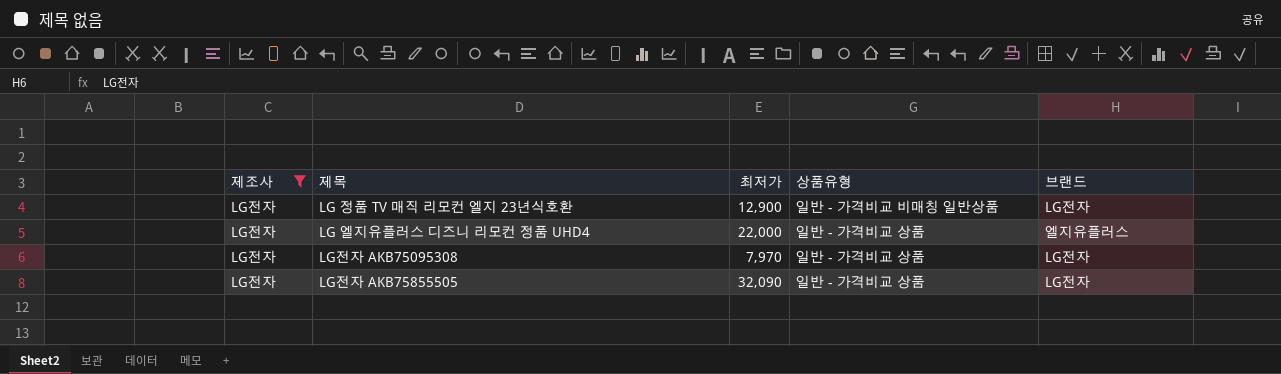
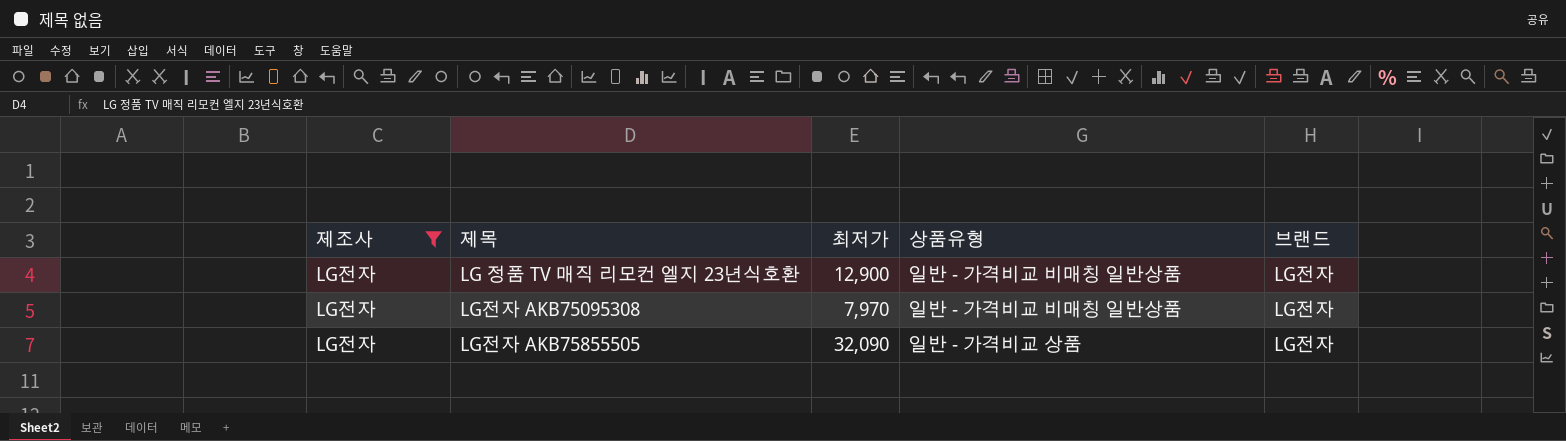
row LG 엘지유플러스 디즈니 리모컨 정품 UHD4: LG전자 | 22,000 | 일반 - 가격비교 상품 | 엘지유플러스 -> none
LG전자 AKB75095308 | 상품유형: 일반 - 가격비교 상품 -> 일반 - 가격비교 비매칭 일반상품

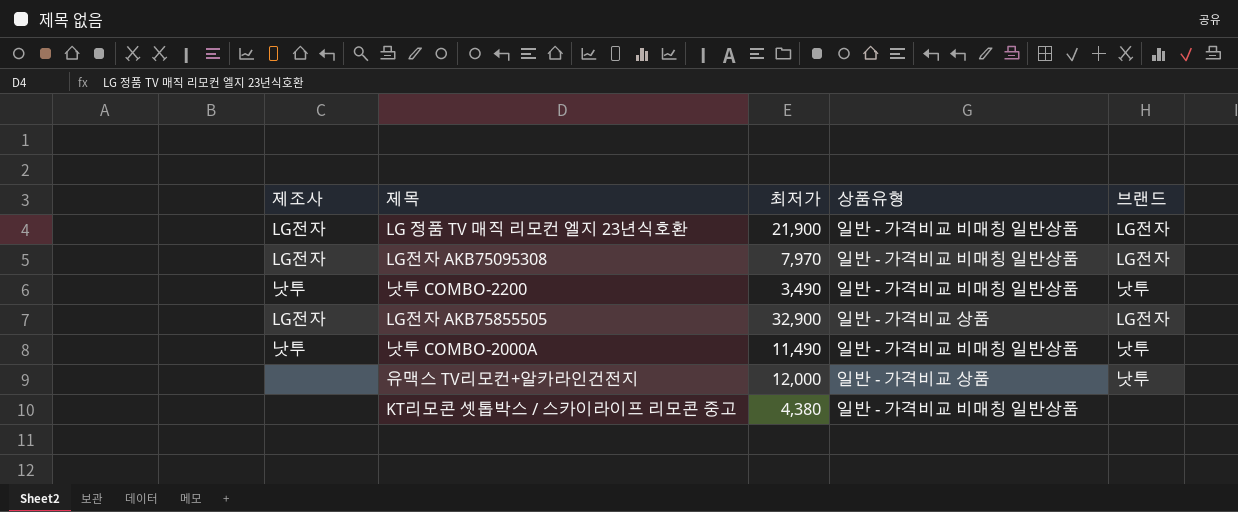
filter: 제조사 = LG전자 -> none
LG 정품 TV 매직 리모컨 엘지 23년식호환 | 최저가: 12,900 -> 21,900
LG전자 AKB75855505 | 최저가: 32,090 -> 32,900

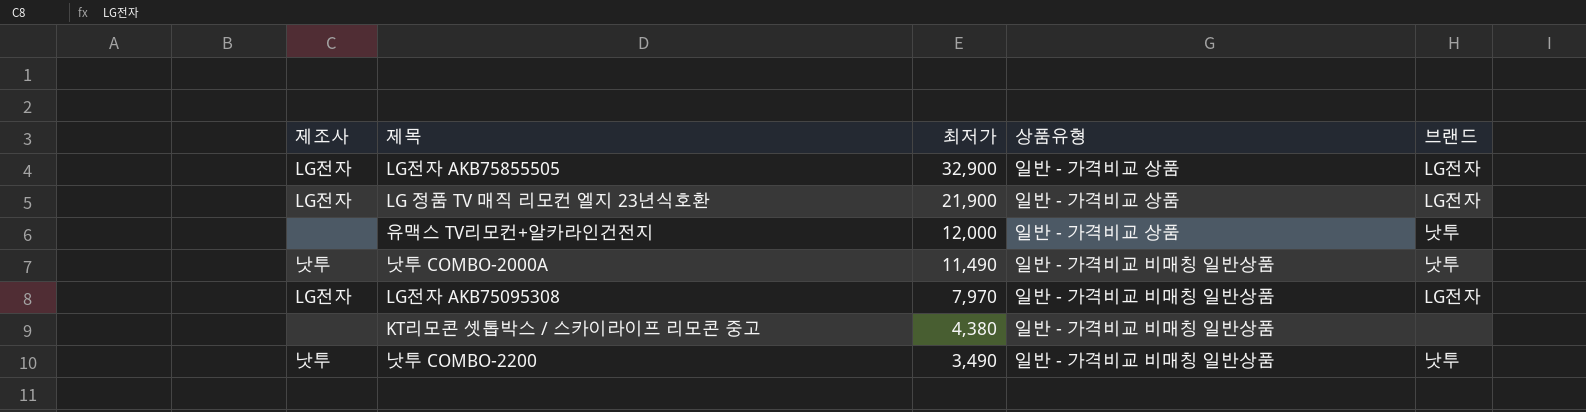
row order: none -> 최저가 descending
LG 정품 TV 매직 리모컨 엘지 23년식호환 | 상품유형: 일반 - 가격비교 비매칭 일반상품 -> 일반 - 가격비교 상품

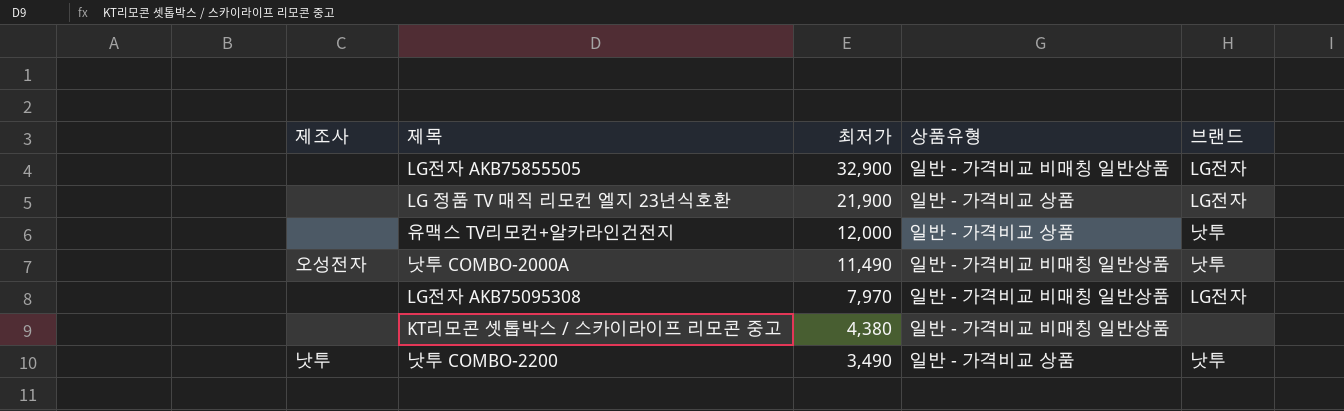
LG전자 AKB75855505 | 제조사: LG전자 -> none
LG전자 AKB75855505 | 상품유형: 일반 - 가격비교 상품 -> 일반 - 가격비교 비매칭 일반상품
LG 정품 TV 매직 리모컨 엘지 23년식호환 | 제조사: LG전자 -> none
낫투 COMBO-2000A | 제조사: 낫투 -> 오성전자
LG전자 AKB75095308 | 제조사: LG전자 -> none
낫투 COMBO-2200 | 상품유형: 일반 - 가격비교 비매칭 일반상품 -> 일반 - 가격비교 상품

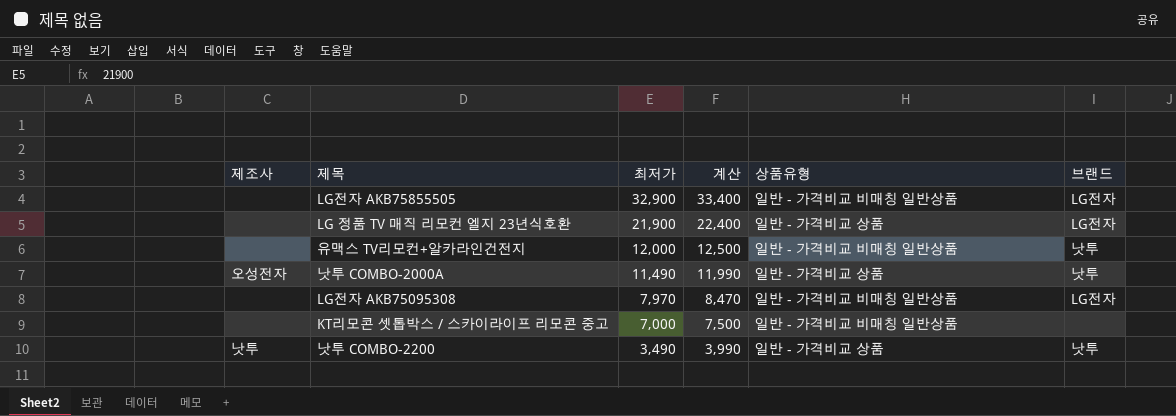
column 계산 | formula: none -> [최저가] + 500
유맥스 TV리모컨+알카라인건전지 | 상품유형: 일반 - 가격비교 상품 -> 일반 - 가격비교 비매칭 일반상품
낫투 COMBO-2000A | 상품유형: 일반 - 가격비교 비매칭 일반상품 -> 일반 - 가격비교 상품
KT리모콘 셋톱박스 / 스카이라이프 리모콘 중고 | 최저가: 4,380 -> 7,000

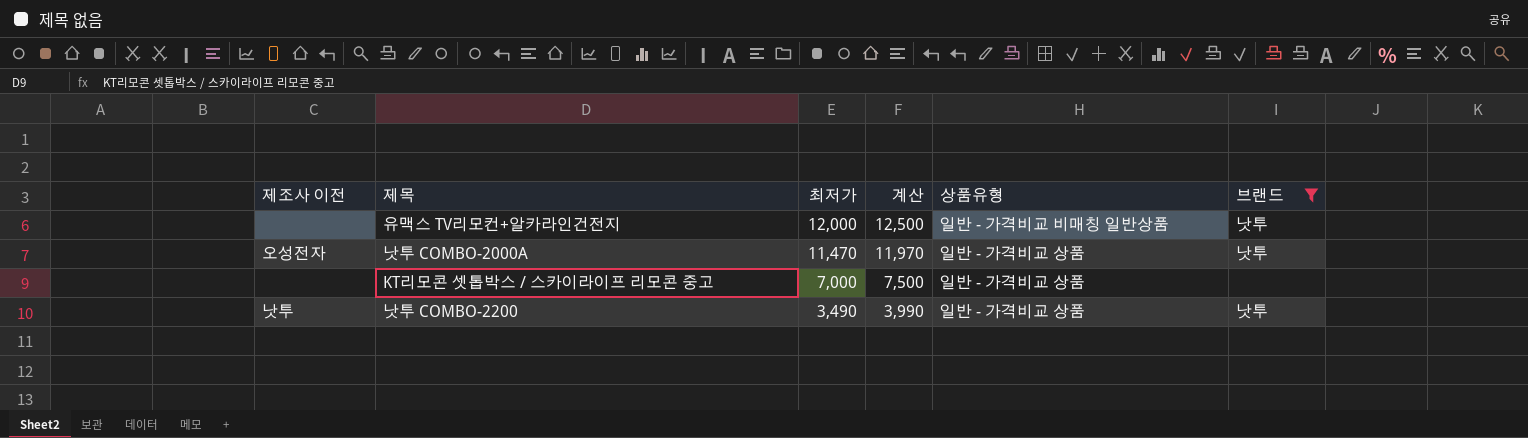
filter: none -> 브랜드 != LG전자
column name: 제조사 -> 제조사 이전
낫투 COMBO-2000A | 최저가: 11,490 -> 11,470
낫투 COMBO-2000A | 계산: 11,990 -> 11,970
KT리모콘 셋톱박스 / 스카이라이프 리모콘 중고 | 상품유형: 일반 - 가격비교 비매칭 일반상품 -> 일반 - 가격비교 상품

